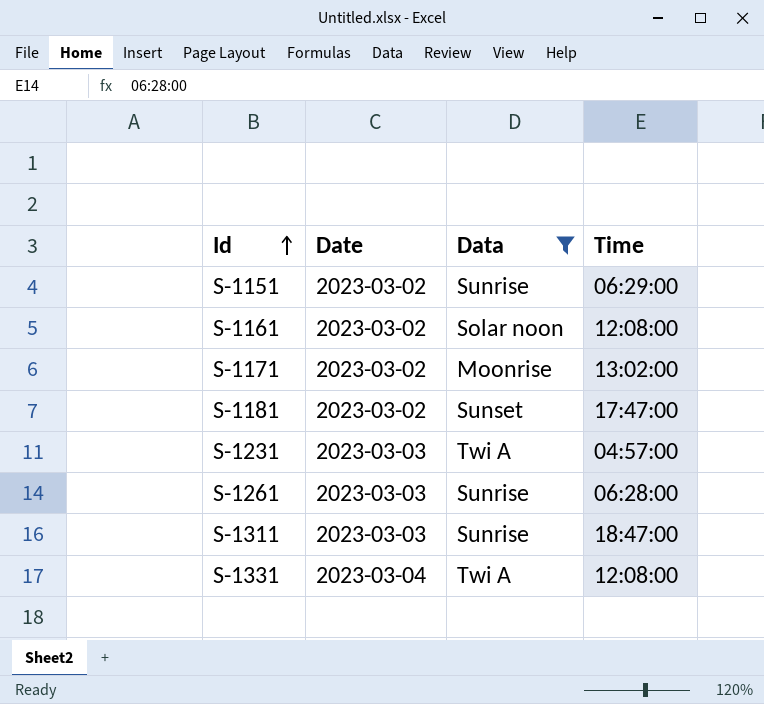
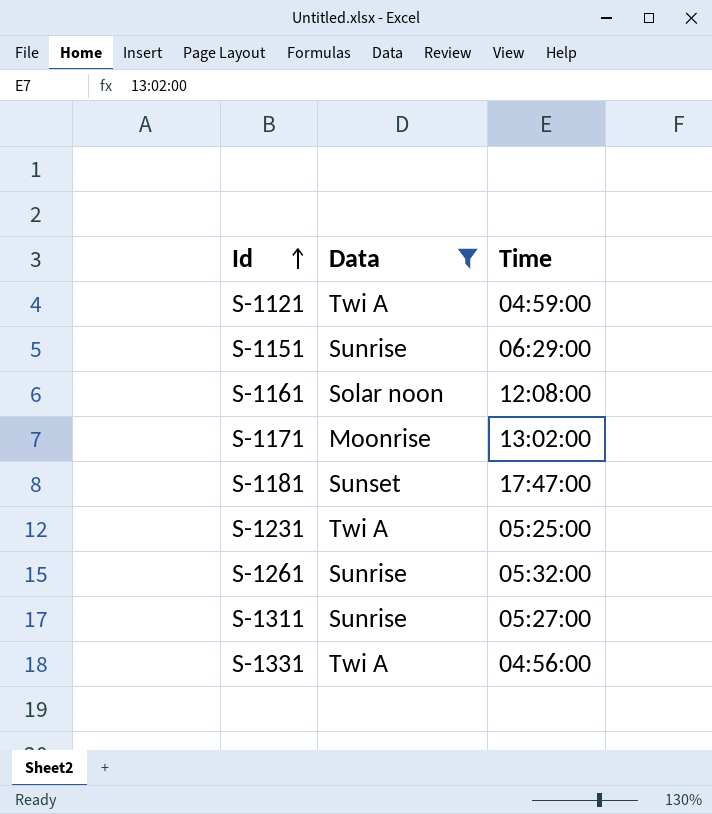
column Date | position: 2 -> none
row S-1121: none -> Twi A | 04:59:00
S-1231 | Time: 04:57:00 -> 05:25:00
S-1261 | Time: 06:28:00 -> 05:32:00
S-1311 | Time: 18:47:00 -> 05:27:00
S-1331 | Time: 12:08:00 -> 04:56:00

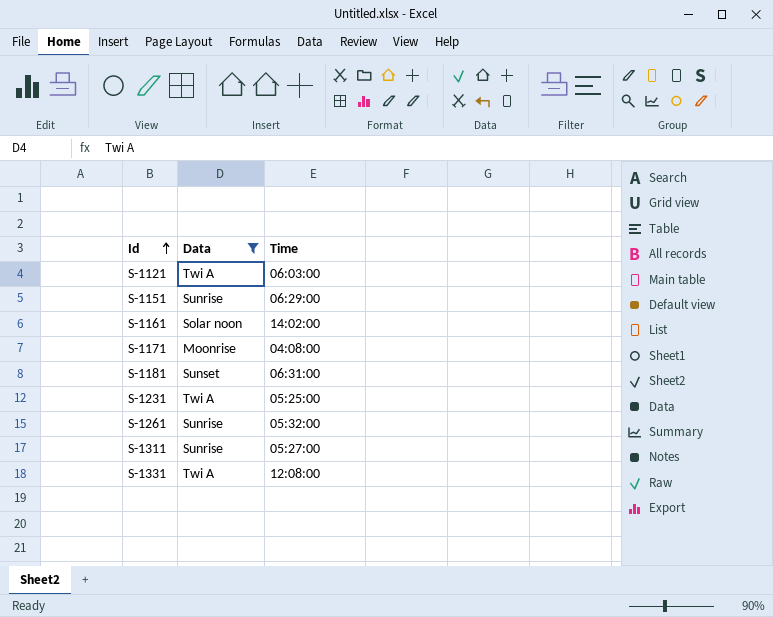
S-1121 | Time: 04:59:00 -> 06:03:00
S-1161 | Time: 12:08:00 -> 14:02:00
S-1171 | Time: 13:02:00 -> 04:08:00
S-1181 | Time: 17:47:00 -> 06:31:00
S-1331 | Time: 04:56:00 -> 12:08:00

